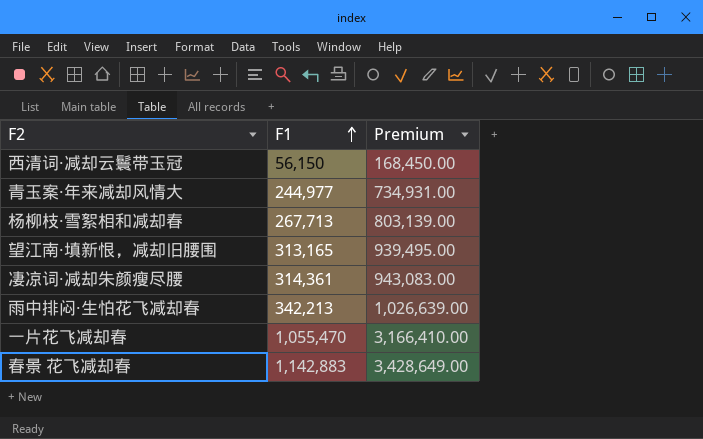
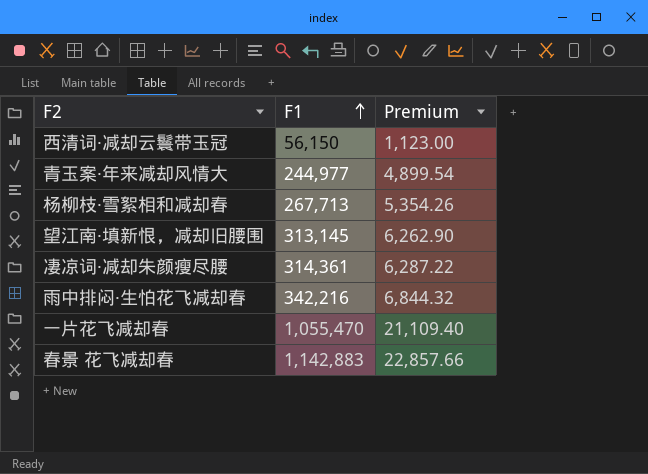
column Premium | formula: [F1] * 3 -> [F1] * 0.02
望江南·填新恨，减却旧腰围 | F1: 313,165 -> 313,145
雨中排闷·生怕花飞减却春 | F1: 342,213 -> 342,216

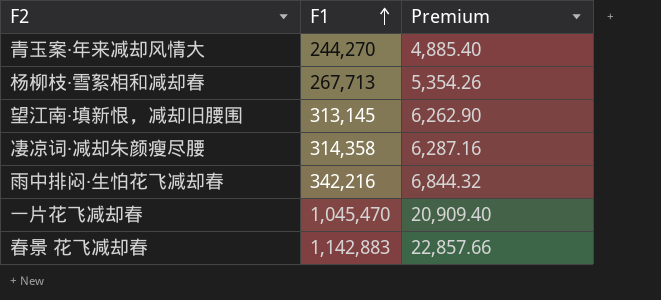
row 西清词·减却云鬟带玉冠: 56,150 | 1,123.00 -> none
青玉案·年来减却风情大 | F1: 244,977 -> 244,270
青玉案·年来减却风情大 | Premium: 4,899.54 -> 4,885.40
凄凉词·减却朱颜瘦尽腰 | F1: 314,361 -> 314,358
凄凉词·减却朱颜瘦尽腰 | Premium: 6,287.22 -> 6,287.16
一片花飞减却春 | F1: 1,055,470 -> 1,045,470
一片花飞减却春 | Premium: 21,109.40 -> 20,909.40

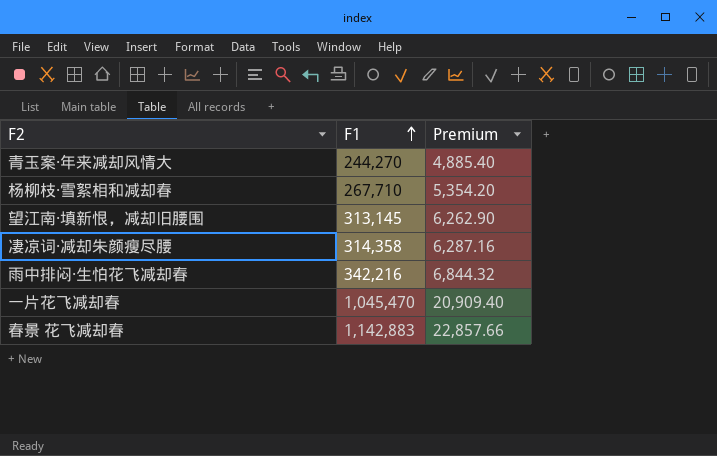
杨柳枝·雪絮相和减却春 | F1: 267,713 -> 267,710
杨柳枝·雪絮相和减却春 | Premium: 5,354.26 -> 5,354.20

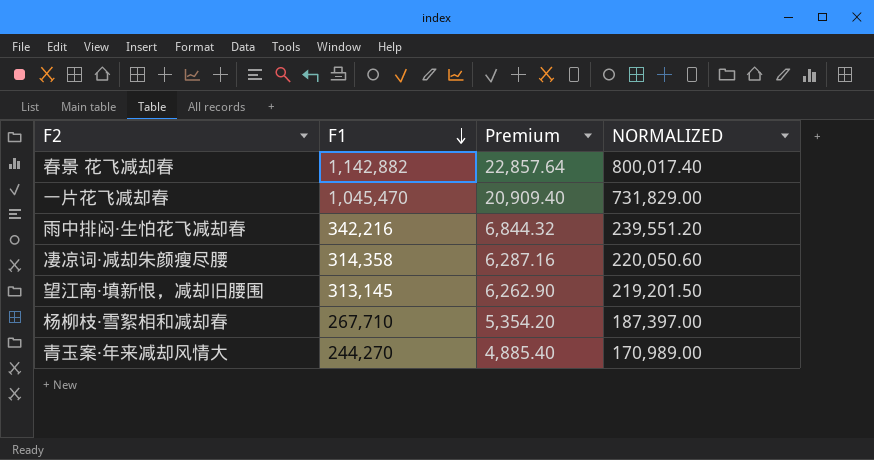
row order: F1 ascending -> F1 descending
column NORMALIZED | formula: none -> [F1] * 0.7
春景 花飞减却春 | F1: 1,142,883 -> 1,142,882
春景 花飞减却春 | Premium: 22,857.66 -> 22,857.64

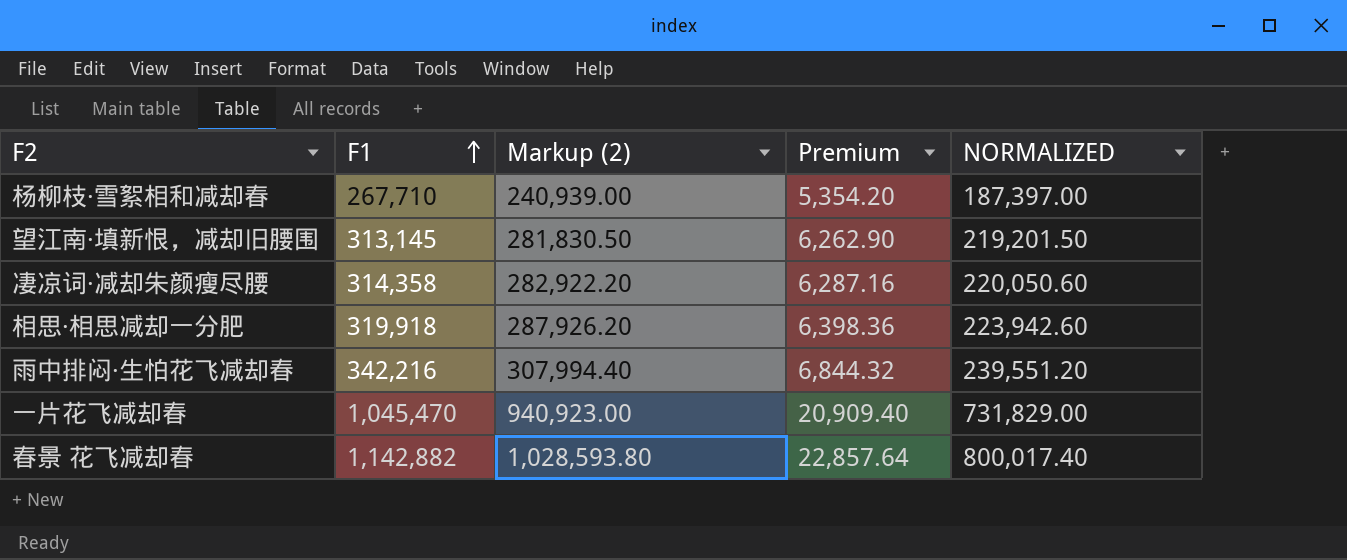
row order: F1 descending -> F1 ascending
column Markup (2) | formula: none -> [F1] * 0.9
row 青玉案·年来减却风情大: 244,270 | 4,885.40 | 170,989.00 -> none
row 相思·相思减却一分肥: none -> 319,918 | 287,926.20 | 6,398.36 | 223,942.60

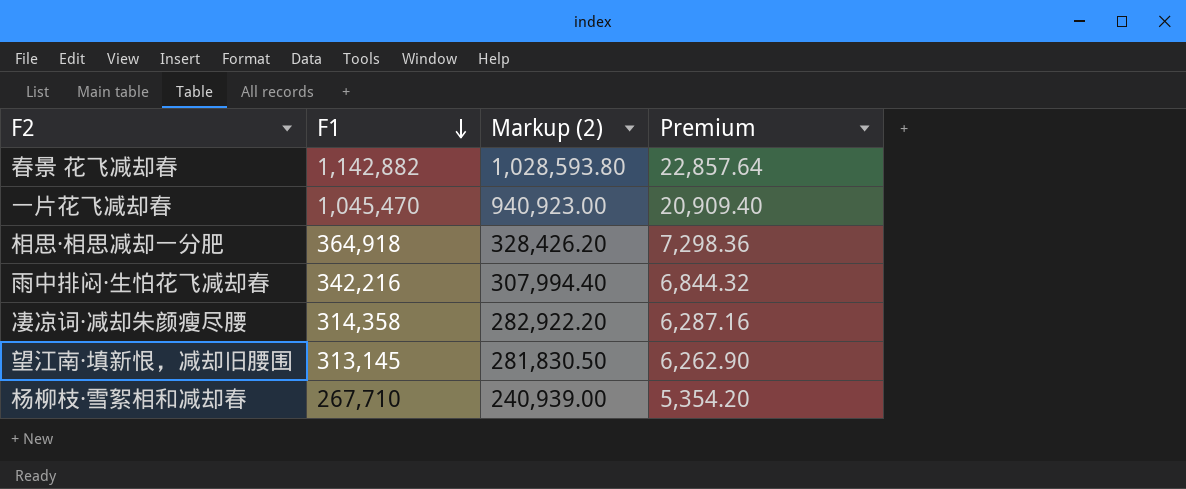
row order: F1 ascending -> F1 descending
column NORMALIZED | formula: [F1] * 0.7 -> none
相思·相思减却一分肥 | F1: 319,918 -> 364,918
相思·相思减却一分肥 | Markup (2): 287,926.20 -> 328,426.20
相思·相思减却一分肥 | Premium: 6,398.36 -> 7,298.36

